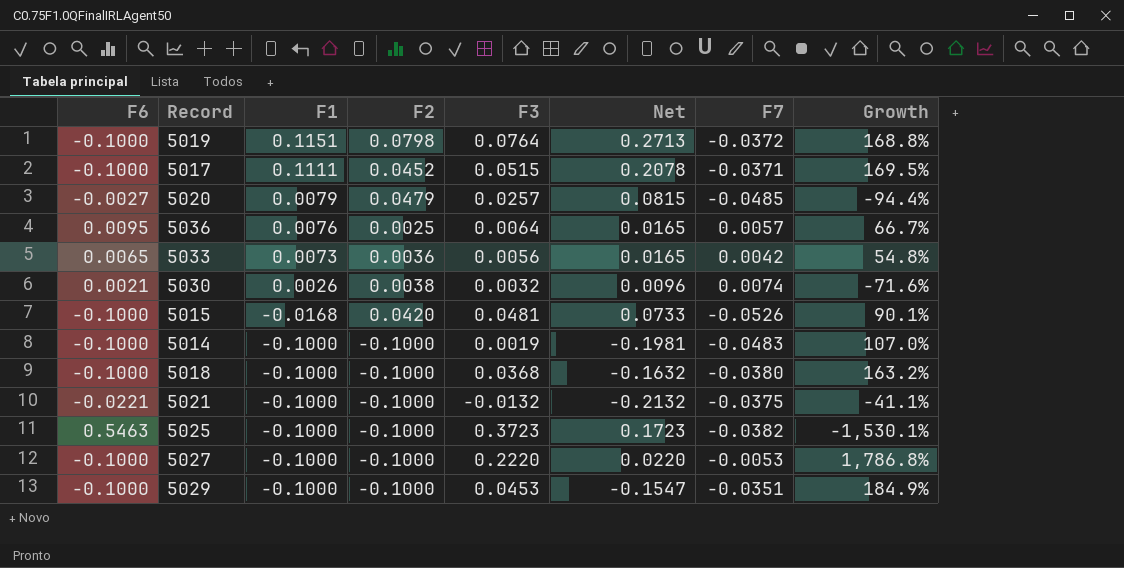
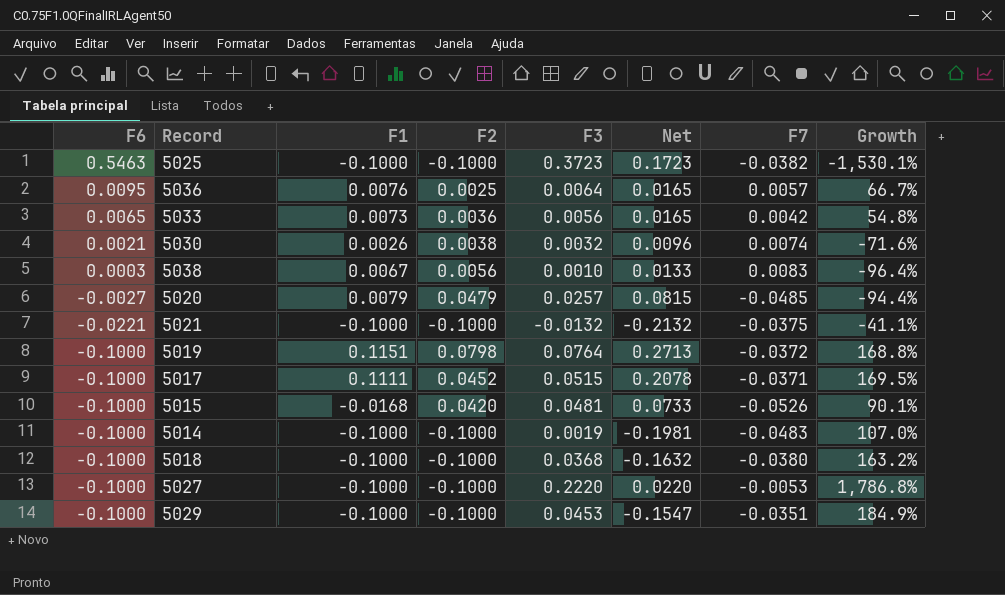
row order: F1 descending -> F6 descending
row 5038: none -> 0.0003 | 0.0067 | 0.0056 | 0.0010 | 0.0133 | 0.0083 | -96.4%

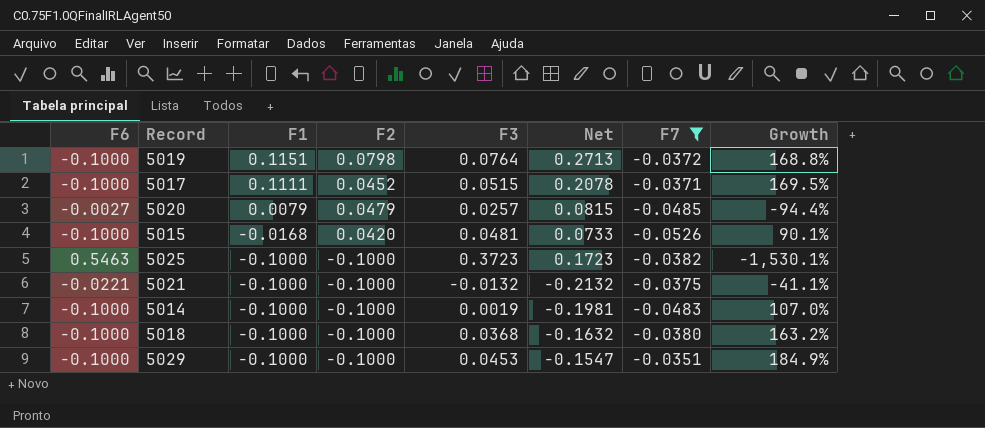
filter: none -> F7 <= -0.0351
row order: F6 descending -> F1 descending

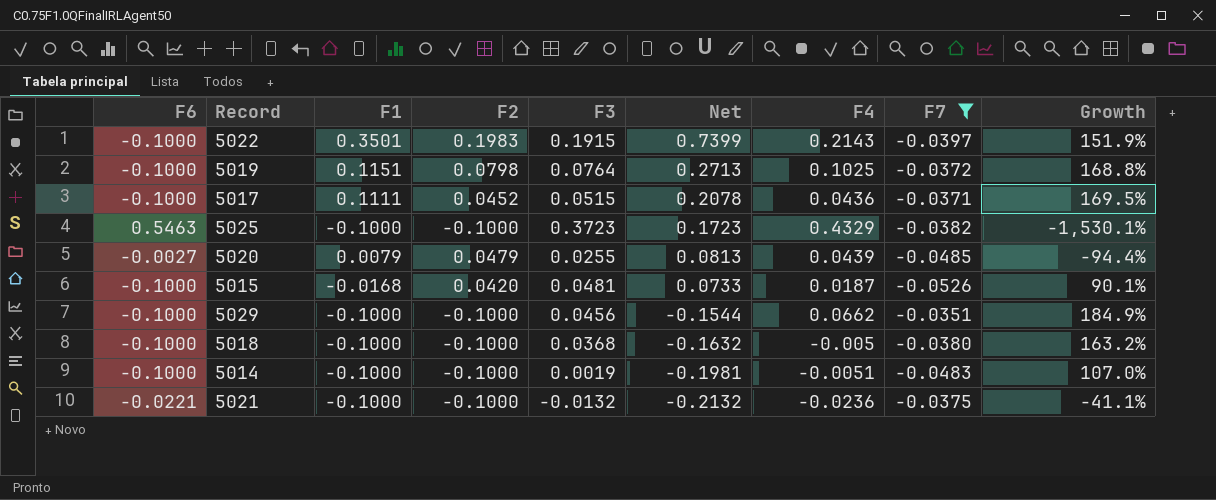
row order: F1 descending -> Net descending
column F4 | position: none -> 7
row 5022: none -> -0.1000 | 0.3501 | 0.1983 | 0.1915 | 0.7399 | 0.2143 | -0.0397 | 151.9%
5020 | F3: 0.0257 -> 0.0255
5020 | Net: 0.0815 -> 0.0813
5029 | F3: 0.0453 -> 0.0456
5029 | Net: -0.1547 -> -0.1544

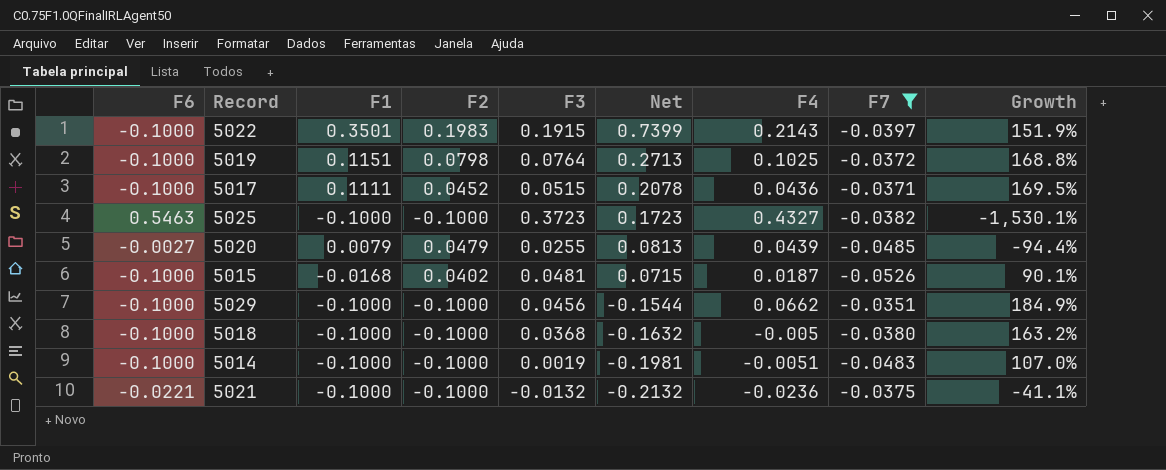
5025 | F4: 0.4329 -> 0.4327
5015 | F2: 0.0420 -> 0.0402
5015 | Net: 0.0733 -> 0.0715

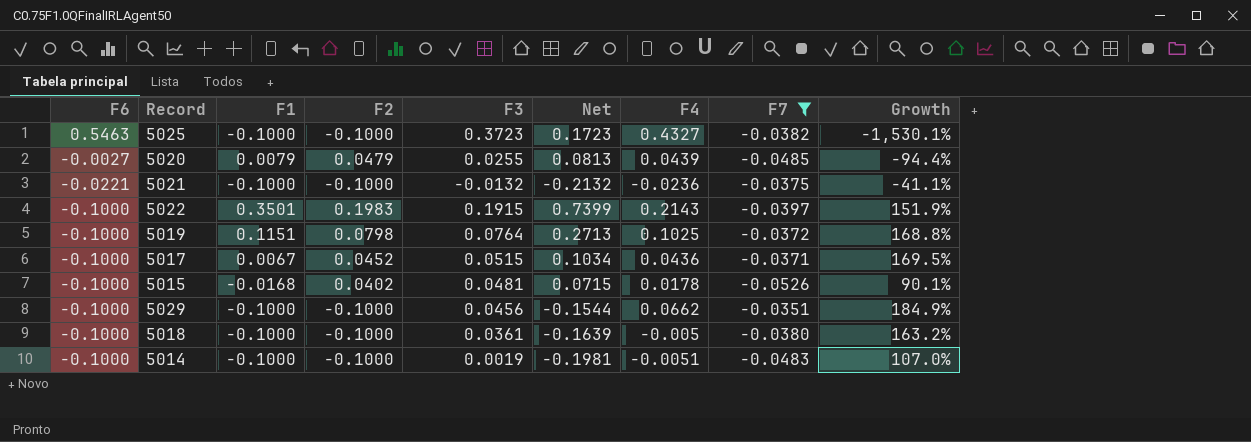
row order: Net descending -> F6 descending
5017 | F1: 0.1111 -> 0.0067
5017 | Net: 0.2078 -> 0.1034
5015 | F4: 0.0187 -> 0.0178
5018 | F3: 0.0368 -> 0.0361
5018 | Net: -0.1632 -> -0.1639

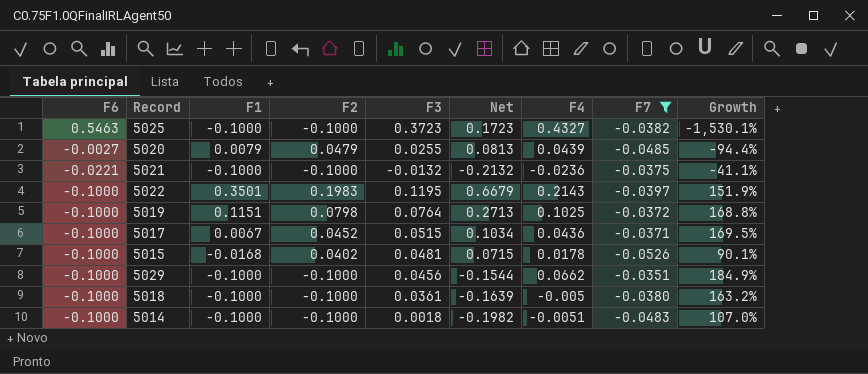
5022 | F3: 0.1915 -> 0.1195
5022 | Net: 0.7399 -> 0.6679
5014 | F3: 0.0019 -> 0.0018
5014 | Net: -0.1981 -> -0.1982

